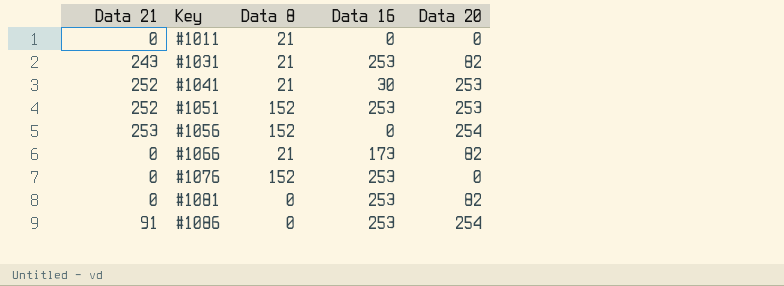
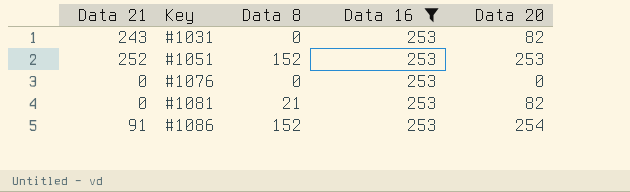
filter: none -> Data 16 = 253
#1031 | Data 8: 21 -> 0
#1076 | Data 8: 152 -> 0
#1081 | Data 8: 0 -> 21
#1086 | Data 8: 0 -> 152

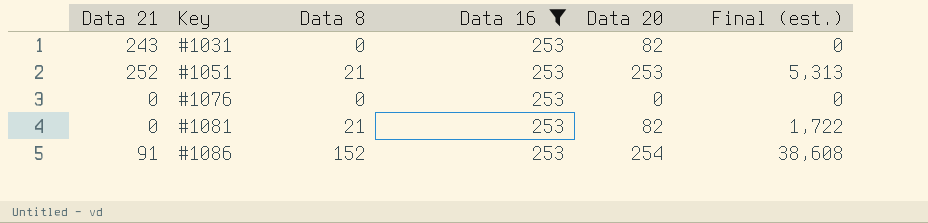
column Final (est.) | formula: none -> [Data 8] * [Data 20]
#1051 | Data 8: 152 -> 21

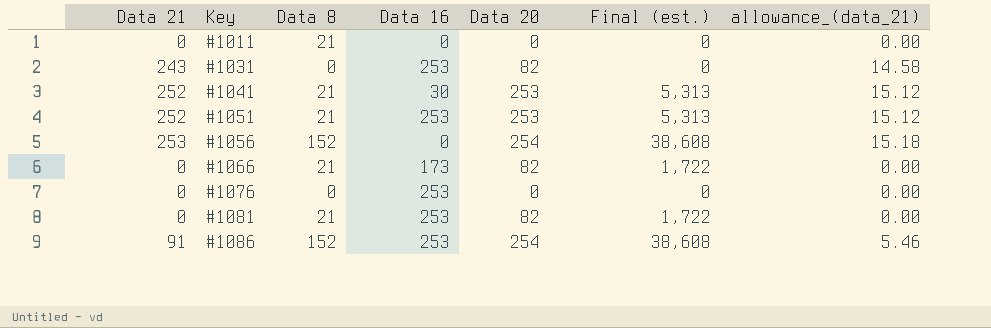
filter: Data 16 = 253 -> none
column allowance_(data_21) | formula: none -> [Data 21] * 0.06

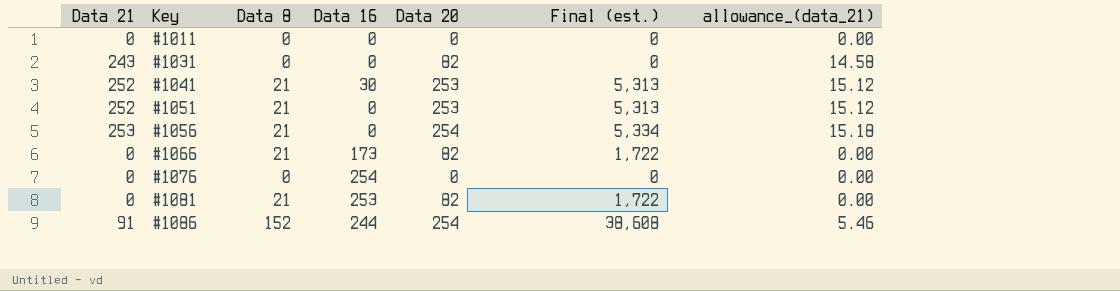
#1011 | Data 8: 21 -> 0
#1031 | Data 16: 253 -> 0
#1051 | Data 16: 253 -> 0
#1056 | Data 8: 152 -> 21
#1056 | Final (est.): 38,608 -> 5,334
#1076 | Data 16: 253 -> 254
#1086 | Data 16: 253 -> 244

